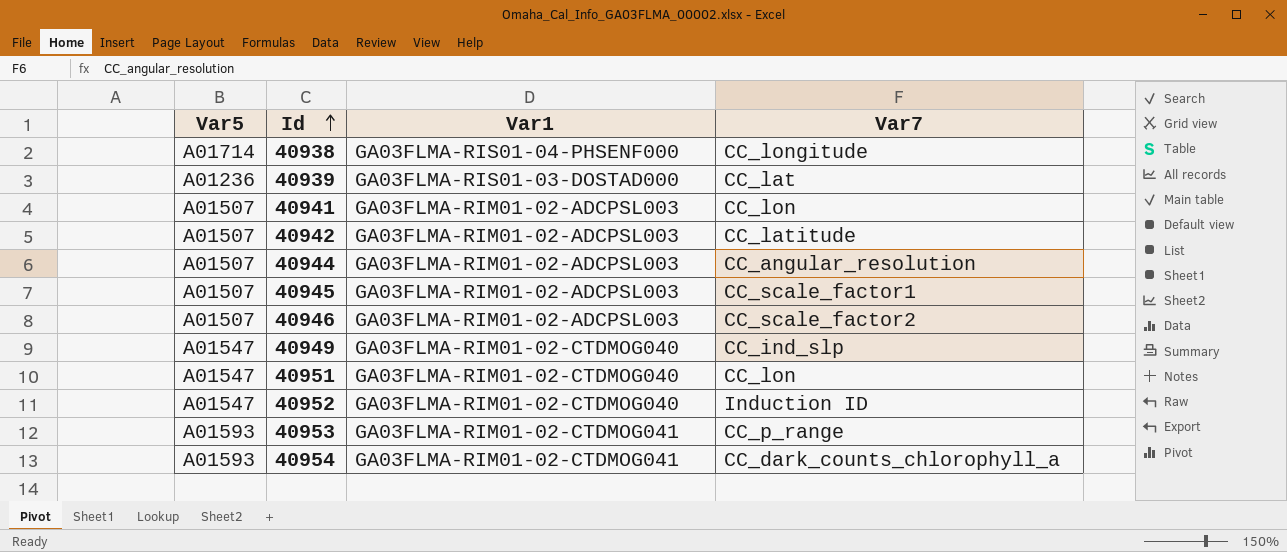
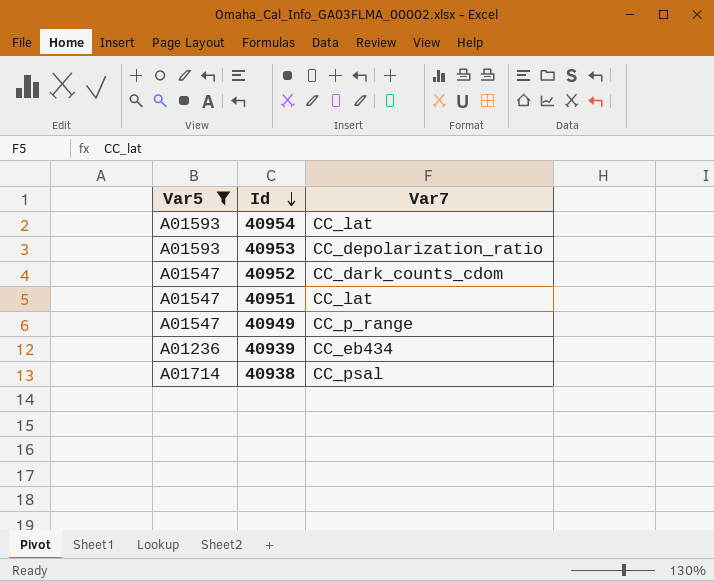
filter: none -> Var5 != A01507
row order: Id ascending -> Id descending
column Var1 | position: 3 -> none
40954 | Var7: CC_dark_counts_chlorophyll_a -> CC_lat
40953 | Var7: CC_p_range -> CC_depolarization_ratio
40952 | Var7: Induction ID -> CC_dark_counts_cdom
40951 | Var7: CC_lon -> CC_lat
40949 | Var7: CC_ind_slp -> CC_p_range
40939 | Var7: CC_lat -> CC_eb434
40938 | Var7: CC_longitude -> CC_psal

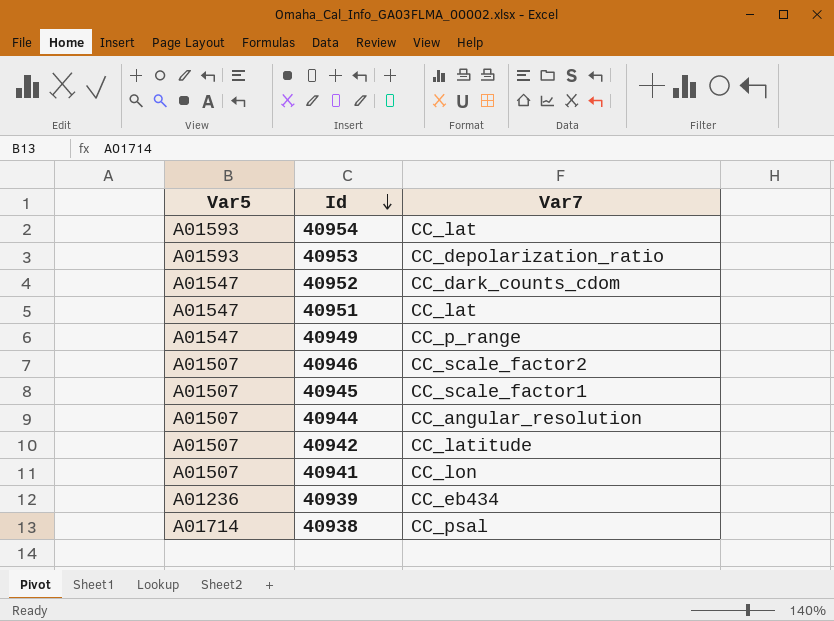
filter: Var5 != A01507 -> none

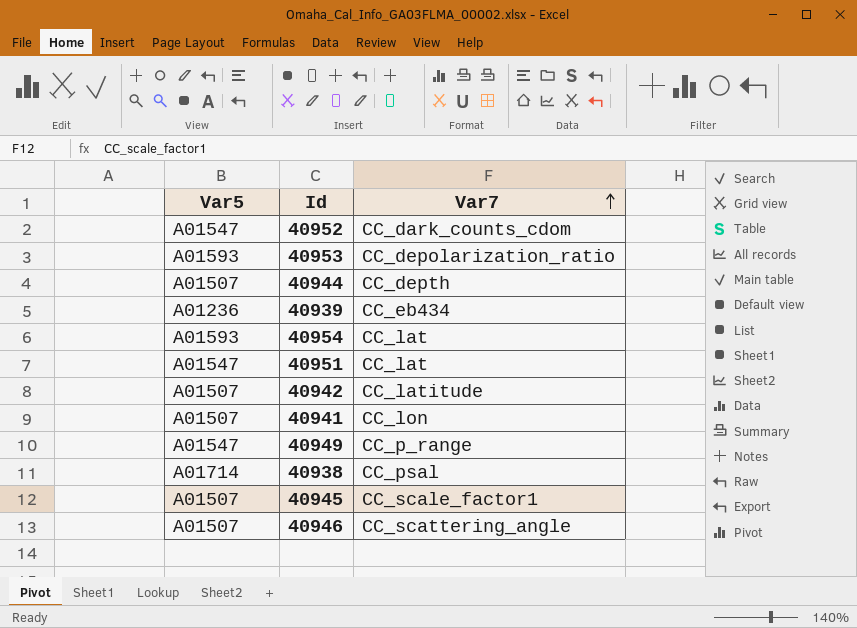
row order: Id descending -> Var7 ascending
40944 | Var7: CC_angular_resolution -> CC_depth
40946 | Var7: CC_scale_factor2 -> CC_scattering_angle

